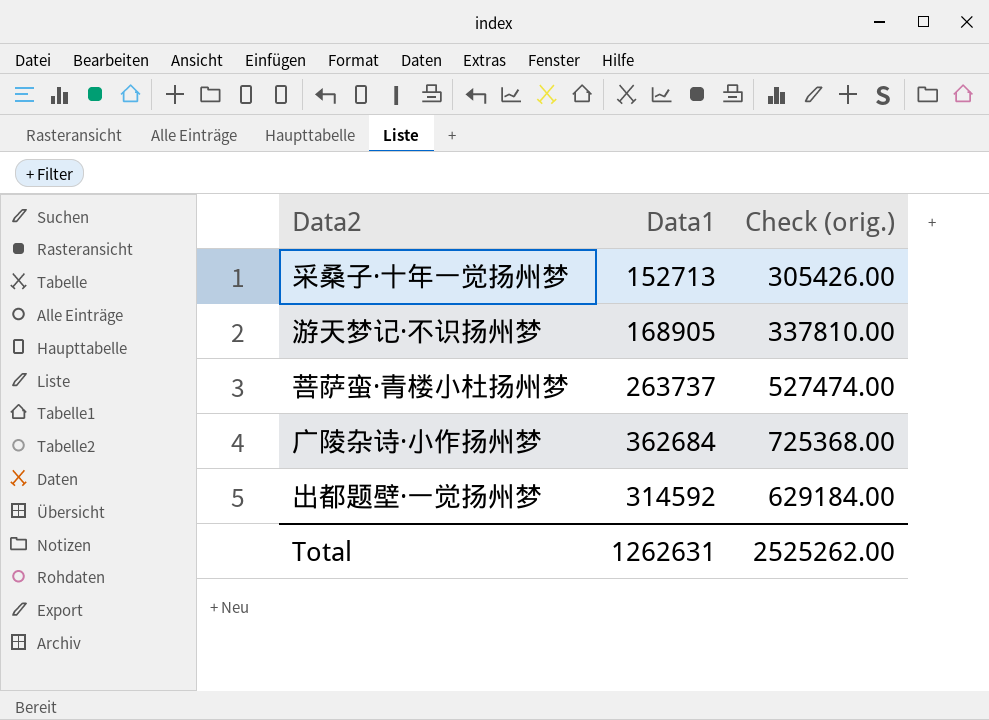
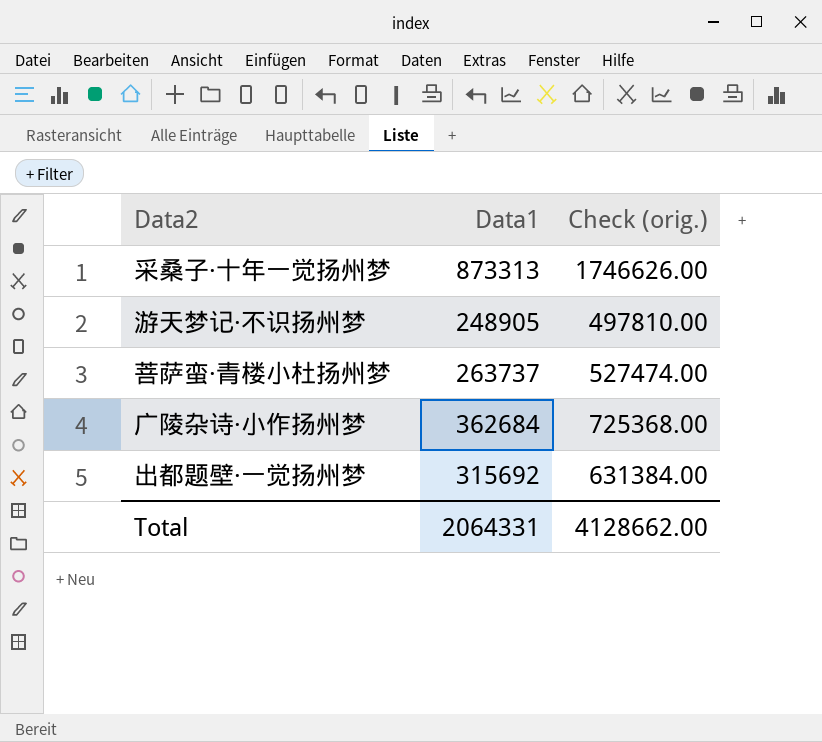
采桑子·十年一觉扬州梦 | Data1: 152713 -> 873313
采桑子·十年一觉扬州梦 | Check (orig.): 305426.00 -> 1746626.00
游天梦记·不识扬州梦 | Data1: 168905 -> 248905
游天梦记·不识扬州梦 | Check (orig.): 337810.00 -> 497810.00
出都题壁·一觉扬州梦 | Data1: 314592 -> 315692
出都题壁·一觉扬州梦 | Check (orig.): 629184.00 -> 631384.00
Total | Data1: 1262631 -> 2064331
Total | Check (orig.): 2525262.00 -> 4128662.00

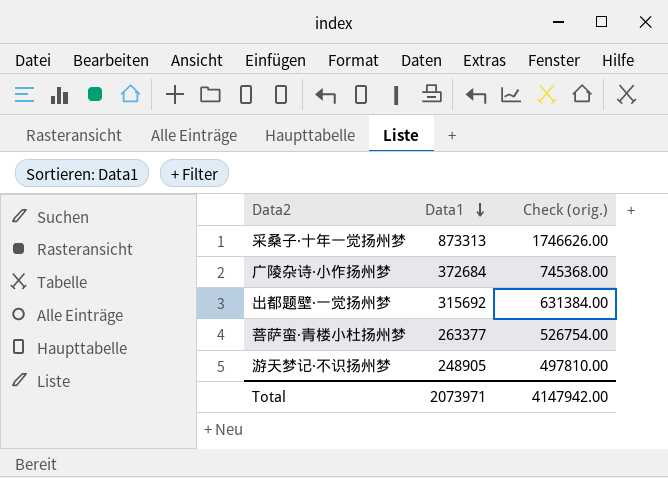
row order: none -> Data1 descending
广陵杂诗·小作扬州梦 | Data1: 362684 -> 372684
广陵杂诗·小作扬州梦 | Check (orig.): 725368.00 -> 745368.00
菩萨蛮·青楼小杜扬州梦 | Data1: 263737 -> 263377
菩萨蛮·青楼小杜扬州梦 | Check (orig.): 527474.00 -> 526754.00
Total | Data1: 2064331 -> 2073971
Total | Check (orig.): 4128662.00 -> 4147942.00

